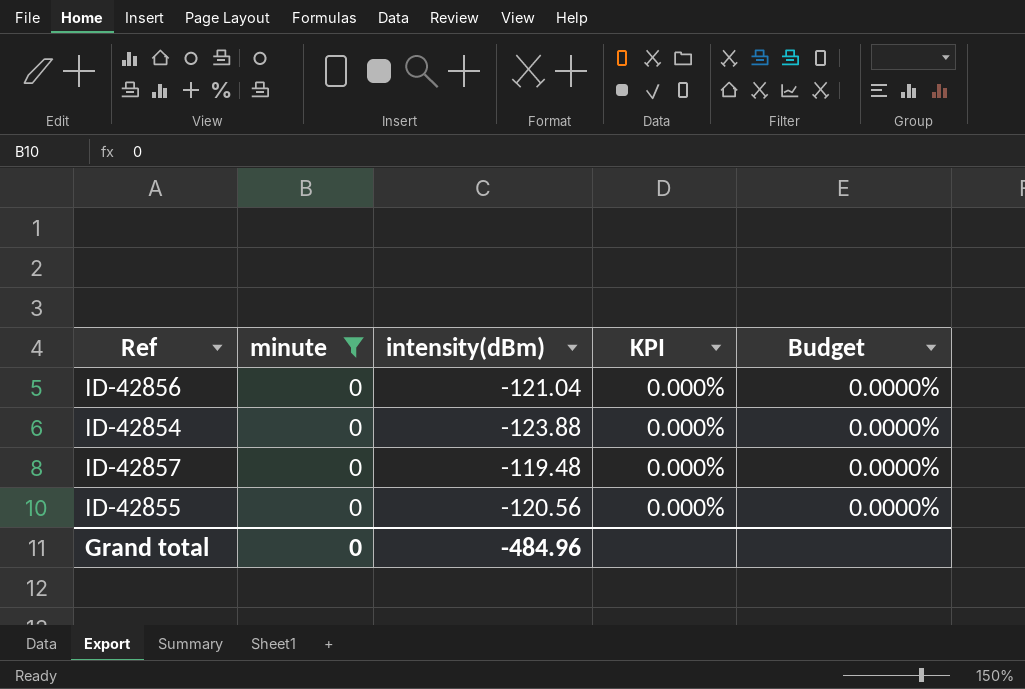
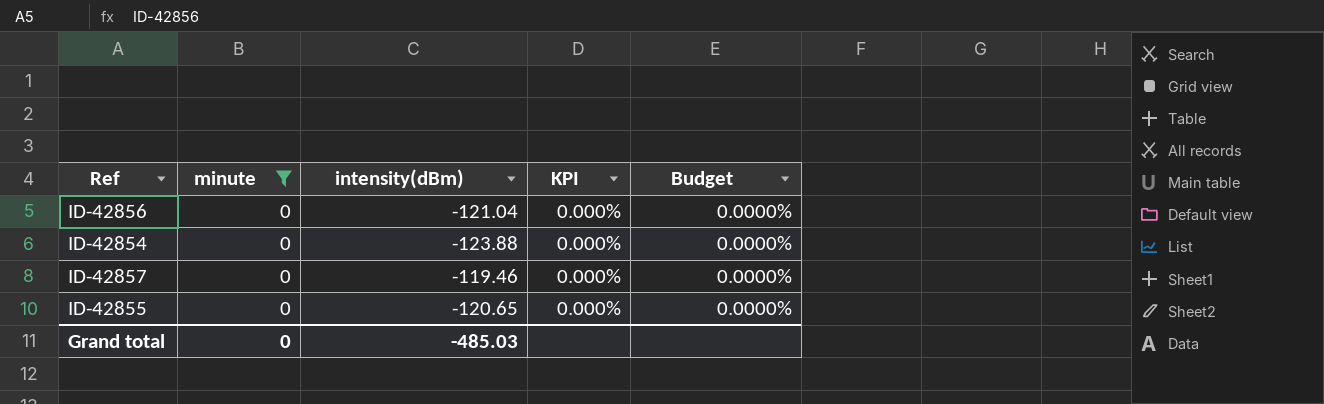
ID-42857 | intensity(dBm): -119.48 -> -119.46
ID-42855 | intensity(dBm): -120.56 -> -120.65
Grand total | intensity(dBm): -484.96 -> -485.03

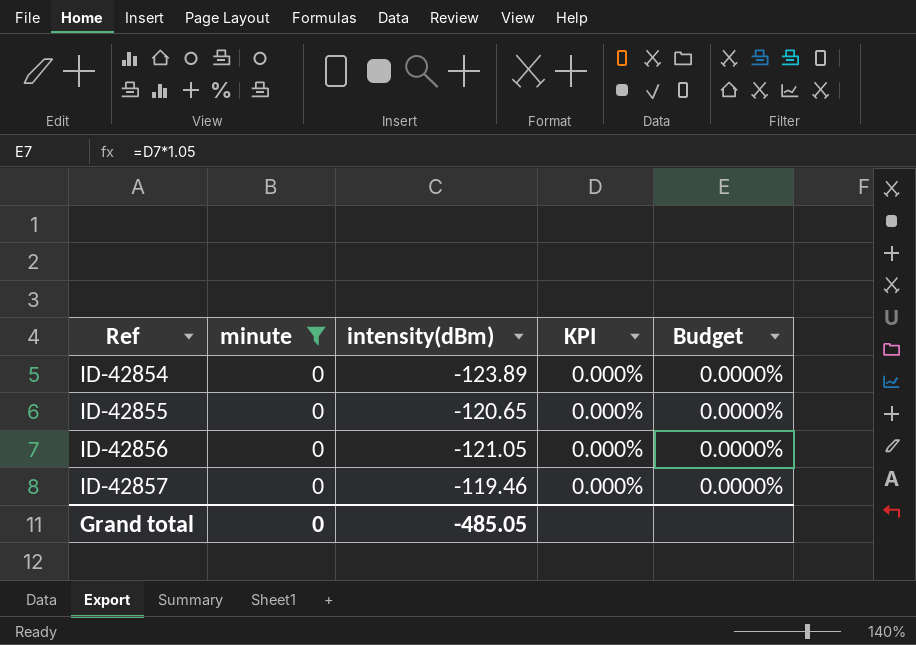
row order: none -> Ref ascending
ID-42854 | intensity(dBm): -123.88 -> -123.89
ID-42856 | intensity(dBm): -121.04 -> -121.05
Grand total | intensity(dBm): -485.03 -> -485.05

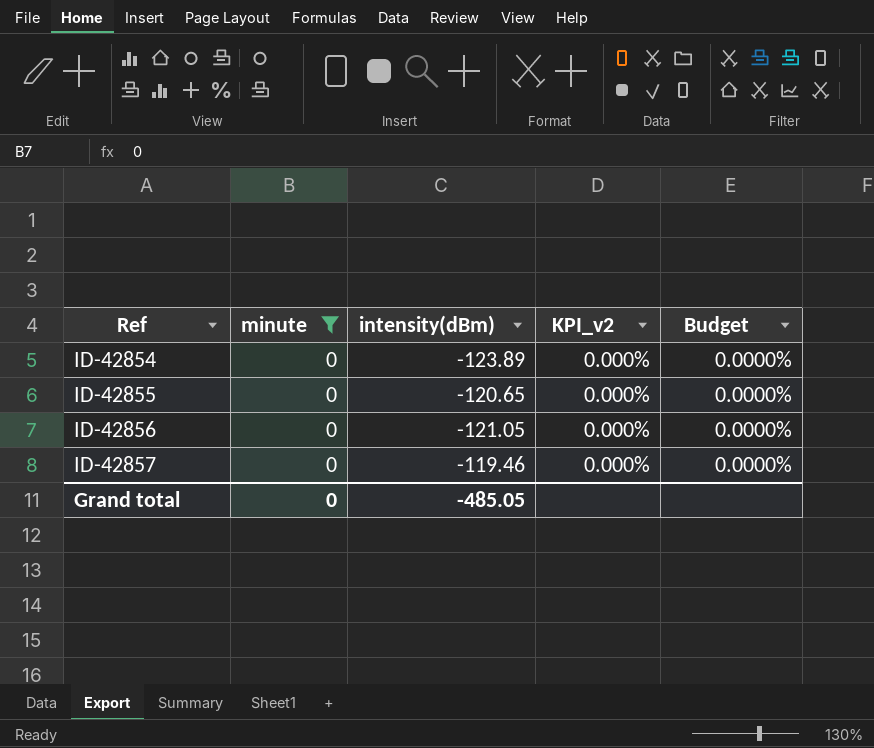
column name: KPI -> KPI_v2

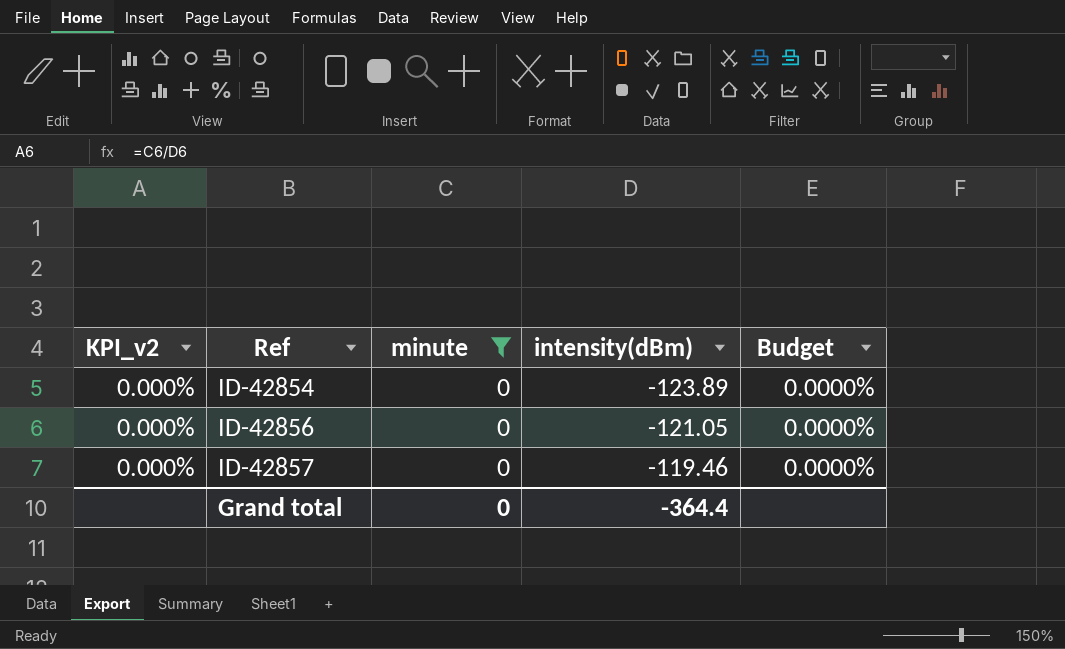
column KPI_v2 | position: 4 -> 1
row ID-42855: 0 | -120.65 | 0.000% | 0.0000% -> none
Grand total | intensity(dBm): -485.05 -> -364.4

